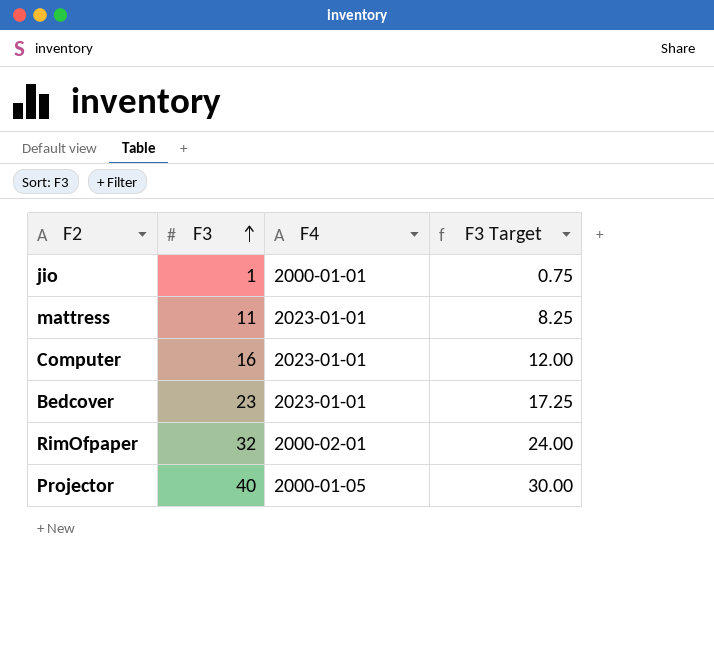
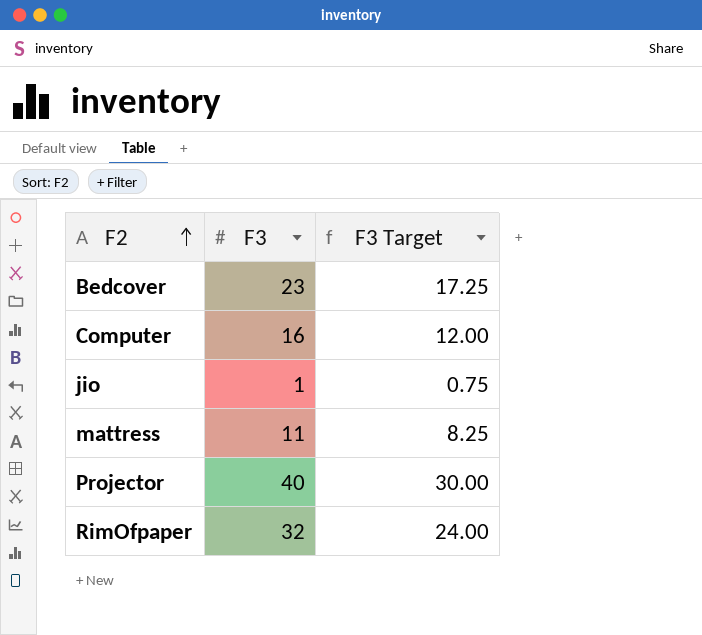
row order: F3 ascending -> F2 ascending
column F4 | position: 3 -> none

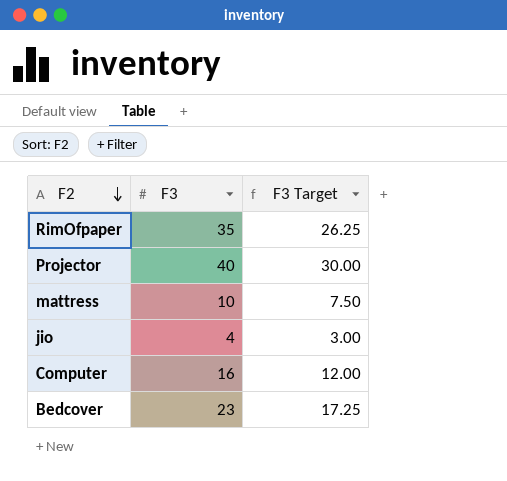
row order: F2 ascending -> F2 descending
RimOfpaper | F3: 32 -> 35
RimOfpaper | F3 Target: 24.00 -> 26.25
mattress | F3: 11 -> 10
mattress | F3 Target: 8.25 -> 7.50
jio | F3: 1 -> 4
jio | F3 Target: 0.75 -> 3.00

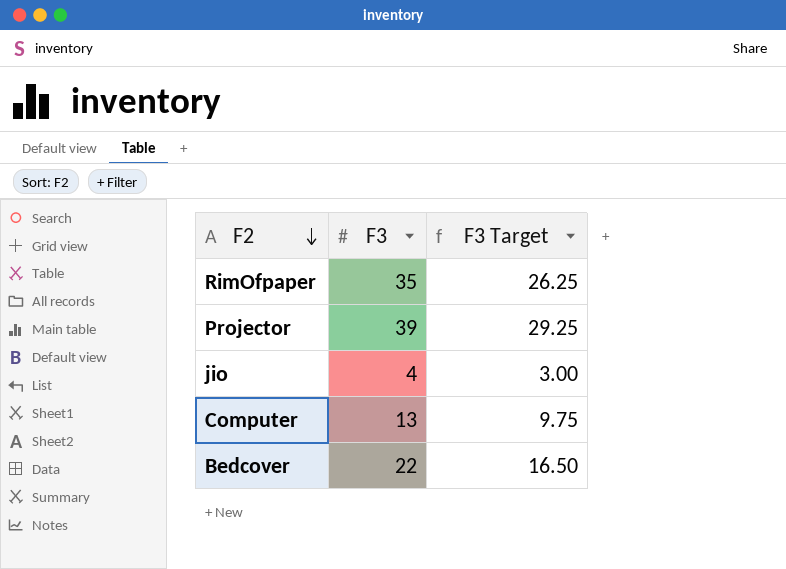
row mattress: 10 | 7.50 -> none
Projector | F3: 40 -> 39
Projector | F3 Target: 30.00 -> 29.25
Computer | F3: 16 -> 13
Computer | F3 Target: 12.00 -> 9.75
Bedcover | F3: 23 -> 22
Bedcover | F3 Target: 17.25 -> 16.50

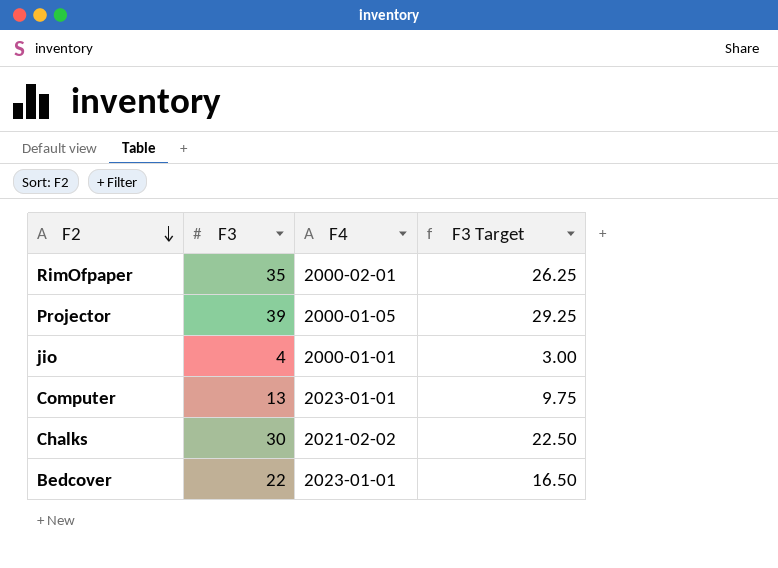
column F4 | position: none -> 3
row Chalks: none -> 30 | 2021-02-02 | 22.50

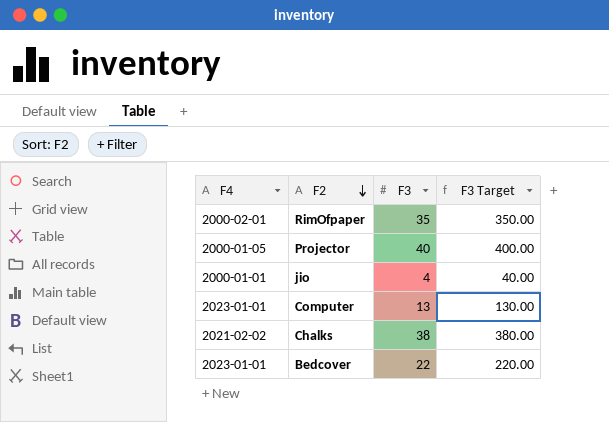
column F4 | position: 3 -> 1
column F3 Target | formula: [F3] * 0.75 -> [F3] * 10
Projector | F3: 39 -> 40
Chalks | F3: 30 -> 38

